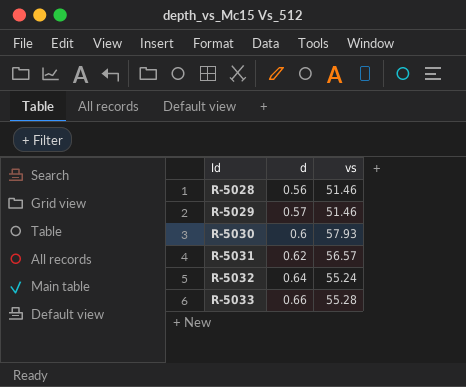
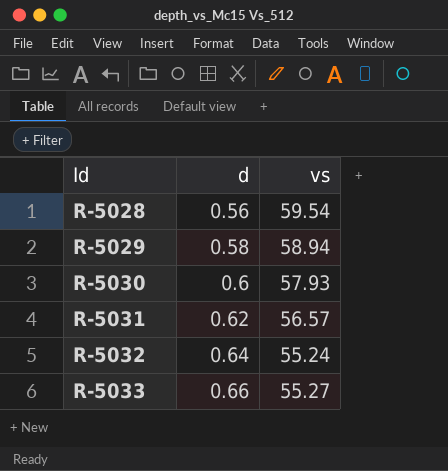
R-5028 | vs: 51.46 -> 59.54
R-5029 | d: 0.57 -> 0.58
R-5029 | vs: 51.46 -> 58.94
R-5033 | vs: 55.28 -> 55.27

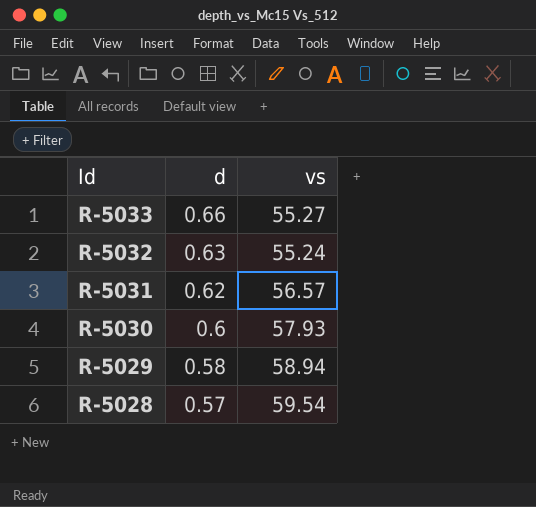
row order: Id ascending -> Id descending
R-5032 | d: 0.64 -> 0.63
R-5028 | d: 0.56 -> 0.57

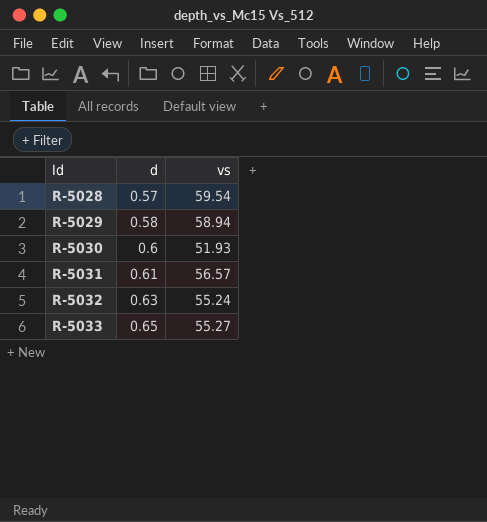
row order: Id descending -> Id ascending
R-5030 | vs: 57.93 -> 51.93
R-5031 | d: 0.62 -> 0.61
R-5033 | d: 0.66 -> 0.65

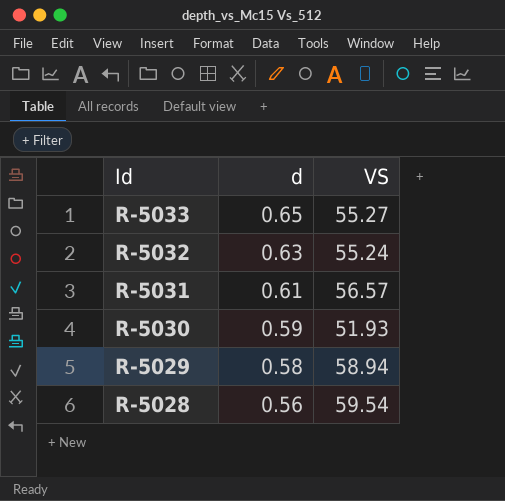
row order: Id ascending -> Id descending
column name: vs -> VS
R-5030 | d: 0.6 -> 0.59
R-5028 | d: 0.57 -> 0.56

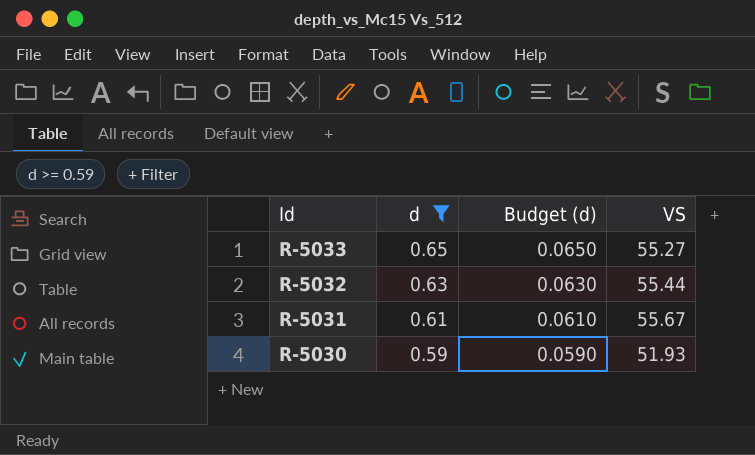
filter: none -> d >= 0.59
column Budget (d) | formula: none -> [d] * 0.1
R-5032 | VS: 55.24 -> 55.44
R-5031 | VS: 56.57 -> 55.67

